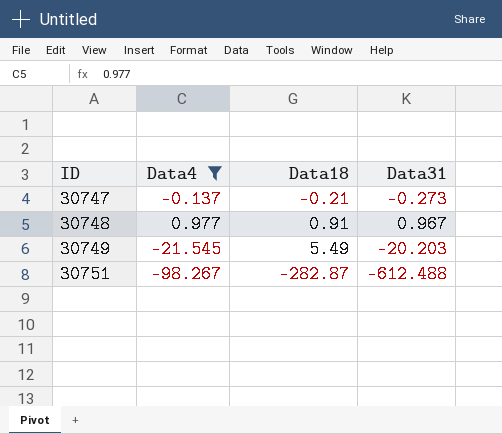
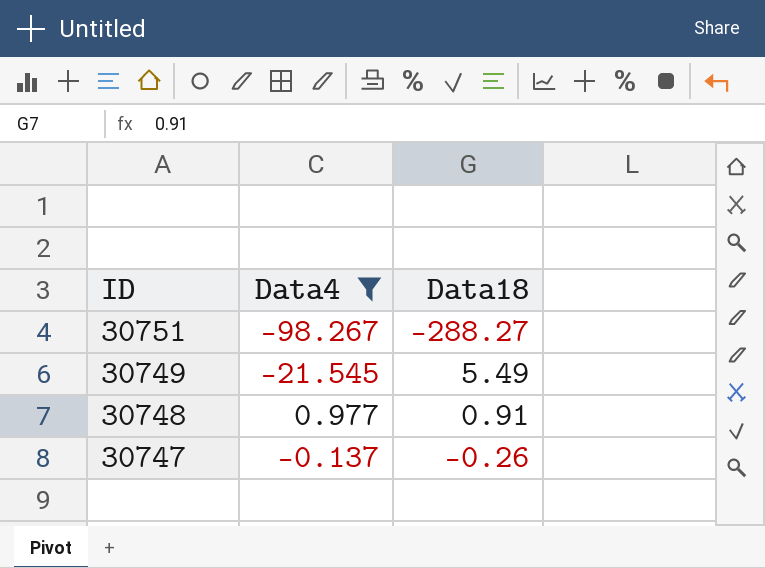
row order: ID ascending -> ID descending
column Data31 | position: 4 -> none
30751 | Data18: -282.87 -> -288.27
30747 | Data18: -0.21 -> -0.26

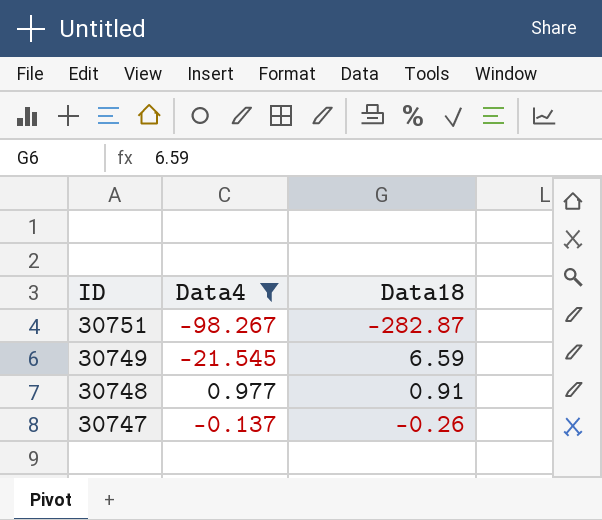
30751 | Data18: -288.27 -> -282.87
30749 | Data18: 5.49 -> 6.59

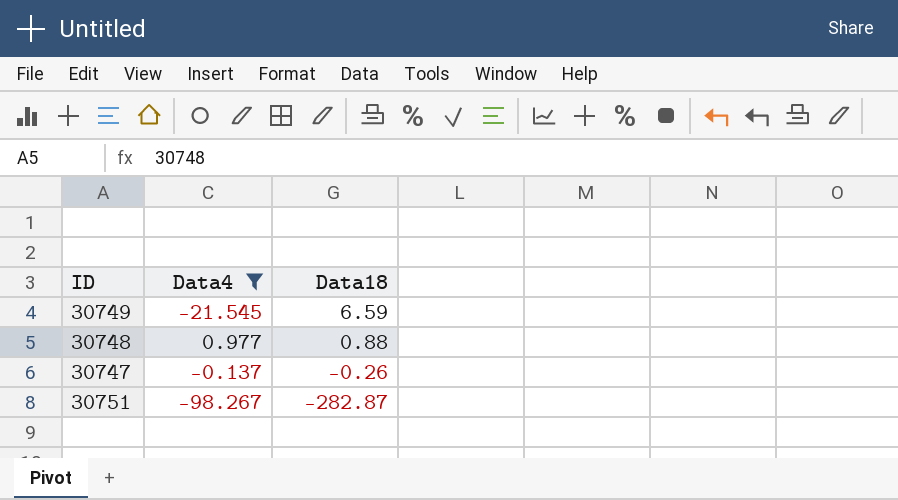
row order: ID descending -> Data18 descending
30748 | Data18: 0.91 -> 0.88

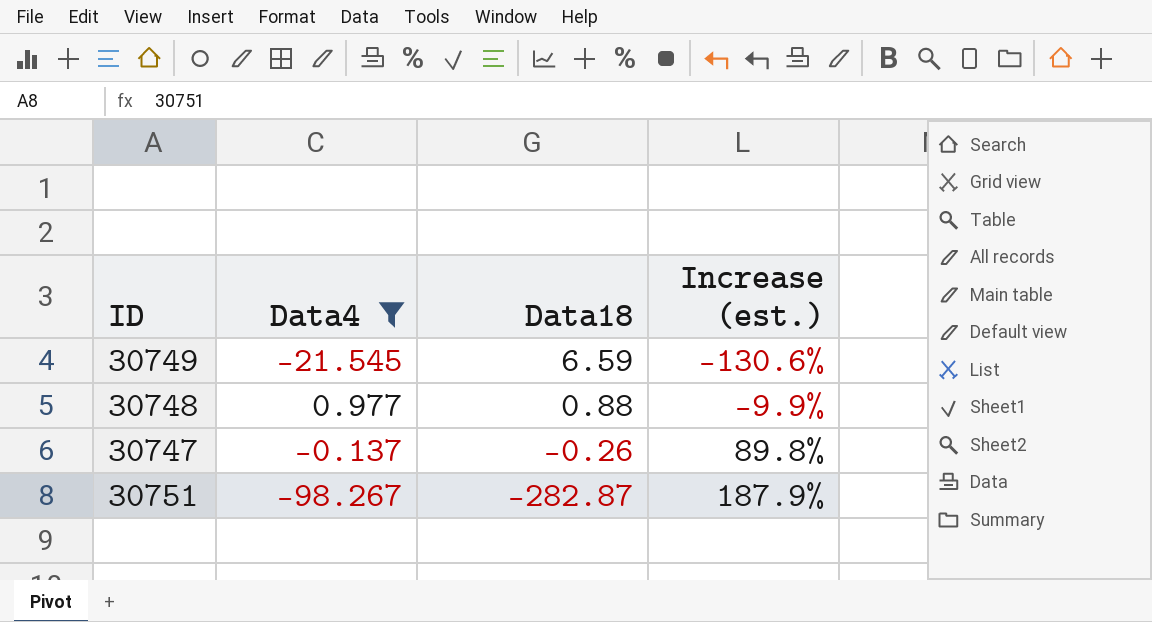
column Increase (est.) | formula: none -> ([Data18] - [Data4]) / [Data4]

